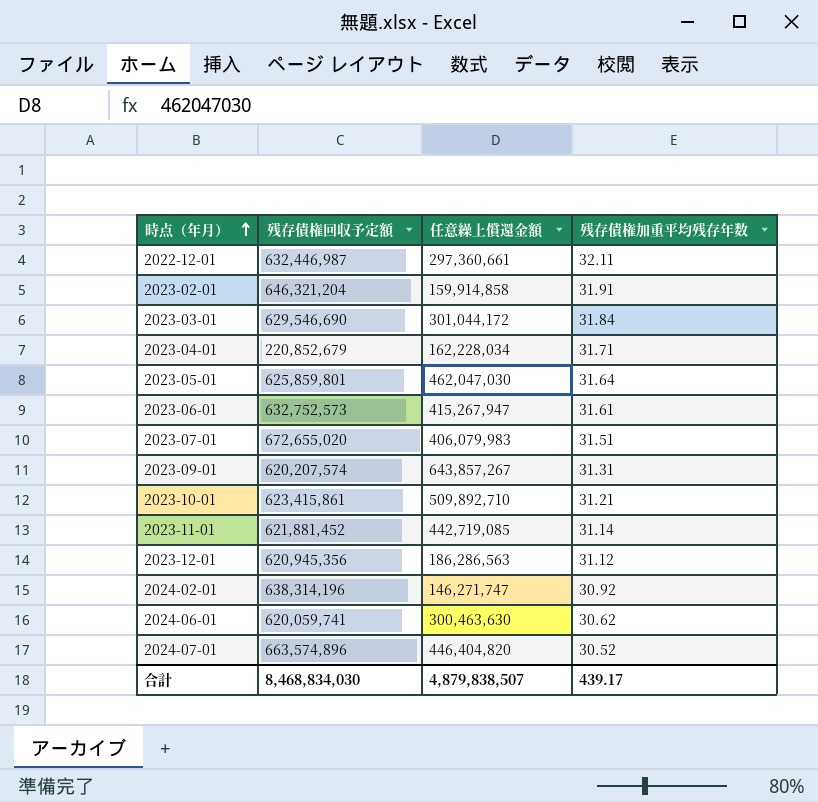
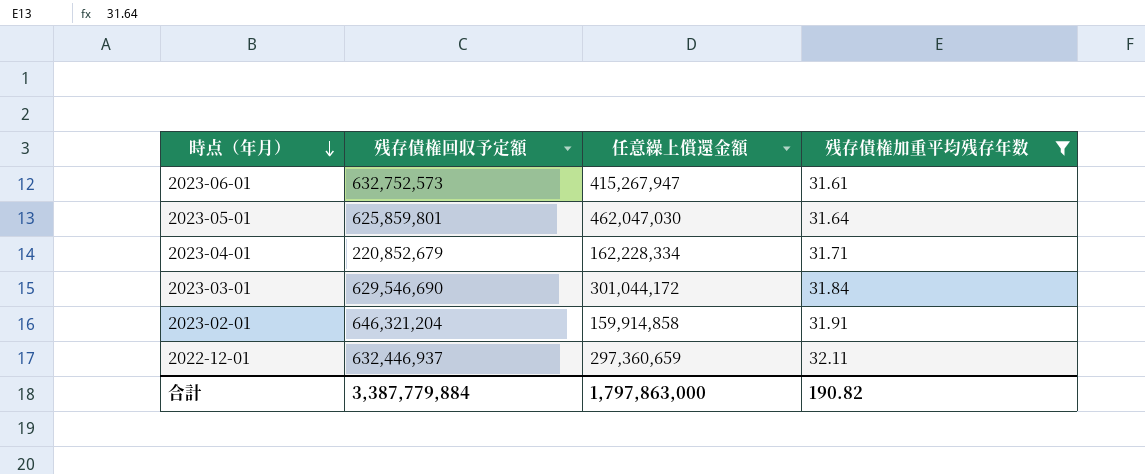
filter: none -> 残存債権加重平均残存年数 >= 31.61
row order: 時点（年月） ascending -> 時点（年月） descending
2023-04-01 | 任意繰上償還金額: 162,228,034 -> 162,228,334
2022-12-01 | 残存債権回収予定額: 632,446,987 -> 632,446,937
2022-12-01 | 任意繰上償還金額: 297,360,661 -> 297,360,659
合計 | 残存債権回収予定額: 8,468,834,030 -> 3,387,779,884
合計 | 任意繰上償還金額: 4,879,838,507 -> 1,797,863,000
合計 | 残存債権加重平均残存年数: 439.17 -> 190.82

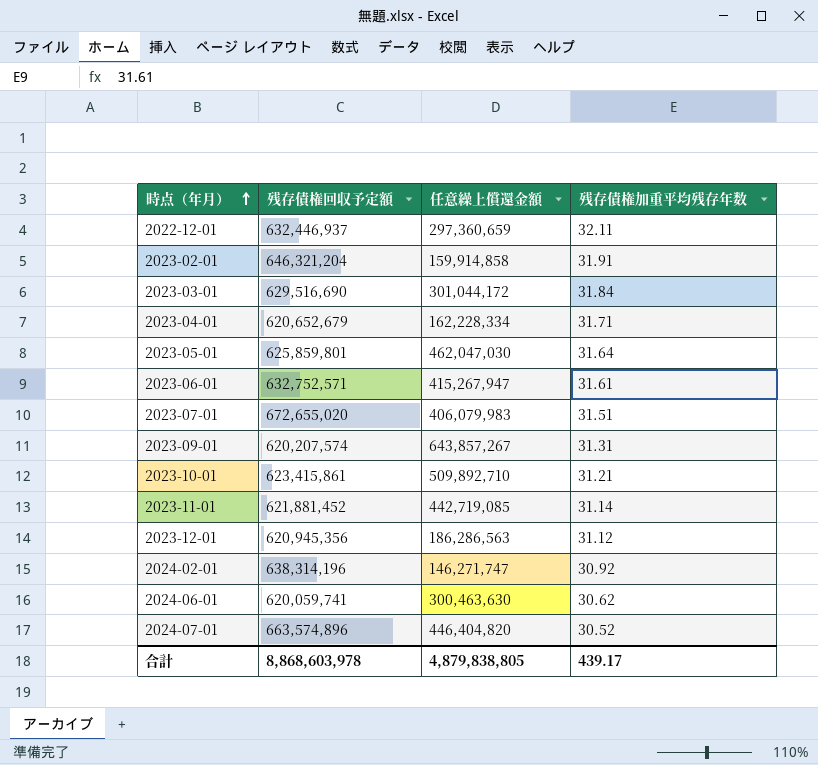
filter: 残存債権加重平均残存年数 >= 31.61 -> none
row order: 時点（年月） descending -> 時点（年月） ascending
2023-03-01 | 残存債権回収予定額: 629,546,690 -> 629,516,690
2023-04-01 | 残存債権回収予定額: 220,852,679 -> 620,652,679
2023-06-01 | 残存債権回収予定額: 632,752,573 -> 632,752,571
合計 | 残存債権回収予定額: 3,387,779,884 -> 8,868,603,978
合計 | 任意繰上償還金額: 1,797,863,000 -> 4,879,838,805
合計 | 残存債権加重平均残存年数: 190.82 -> 439.17

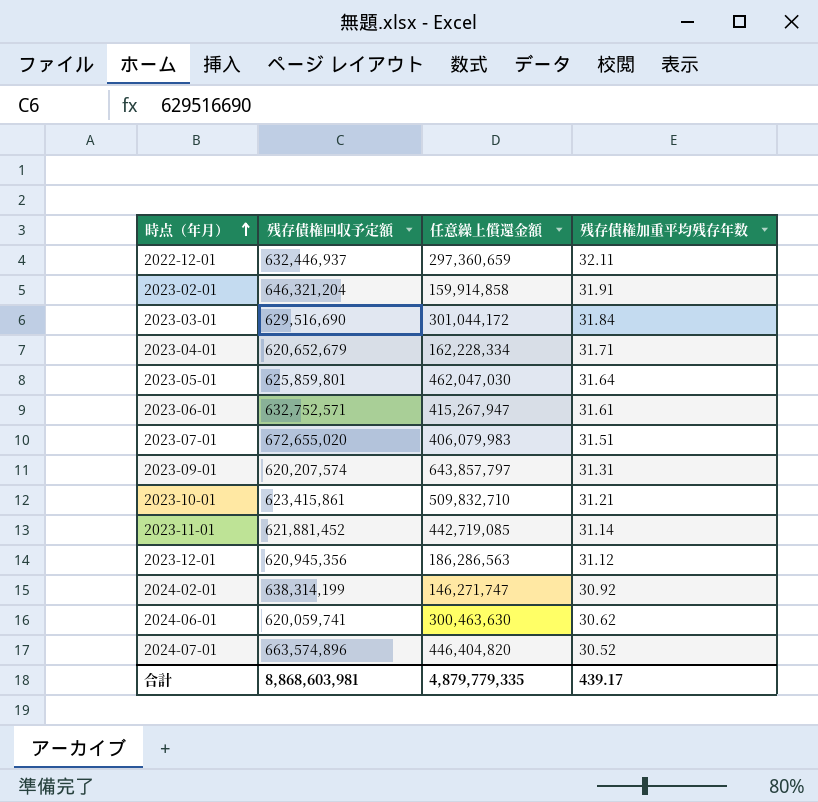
2023-09-01 | 任意繰上償還金額: 643,857,267 -> 643,857,797
2023-10-01 | 任意繰上償還金額: 509,892,710 -> 509,832,710
2024-02-01 | 残存債権回収予定額: 638,314,196 -> 638,314,199
合計 | 残存債権回収予定額: 8,868,603,978 -> 8,868,603,981
合計 | 任意繰上償還金額: 4,879,838,805 -> 4,879,779,335

